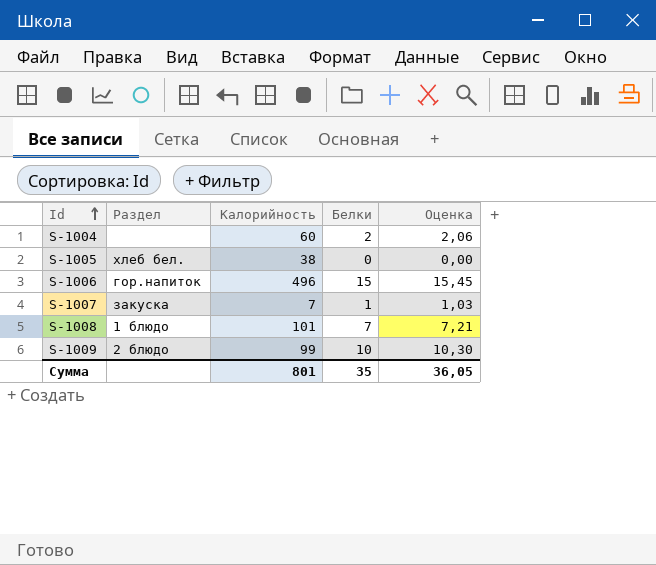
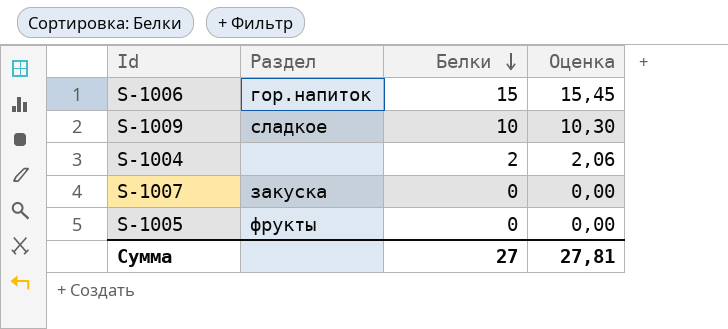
row order: Id ascending -> Белки descending
column Калорийность | position: 3 -> none
row S-1008: 1 блюдо | 101 | 7 | 7,21 -> none
S-1009 | Раздел: 2 блюдо -> сладкое
S-1007 | Белки: 1 -> 0
S-1007 | Оценка: 1,03 -> 0,00
S-1005 | Раздел: хлеб бел. -> фрукты
Сумма | Белки: 35 -> 27
Сумма | Оценка: 36,05 -> 27,81

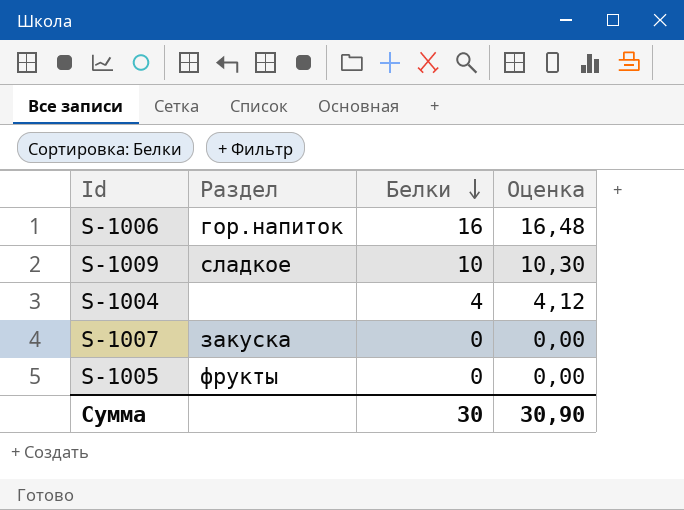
S-1006 | Белки: 15 -> 16
S-1006 | Оценка: 15,45 -> 16,48
S-1004 | Белки: 2 -> 4
S-1004 | Оценка: 2,06 -> 4,12
Сумма | Белки: 27 -> 30
Сумма | Оценка: 27,81 -> 30,90

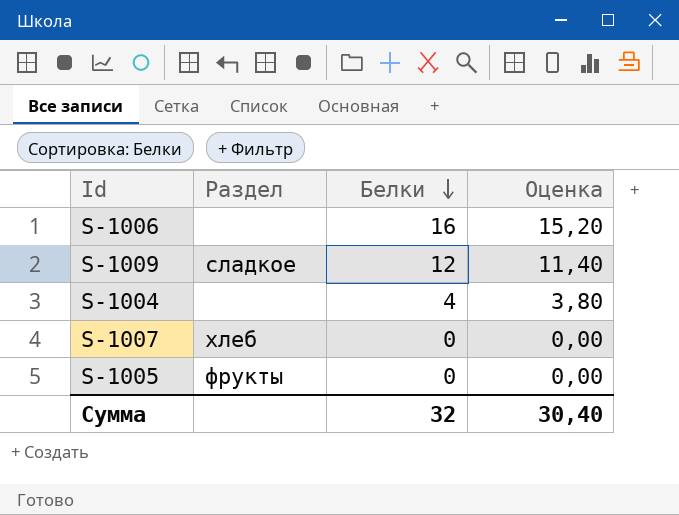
column Оценка | formula: [Белки] * 1,03 -> [Белки] * 0,95
S-1006 | Раздел: гор.напиток -> none
S-1009 | Белки: 10 -> 12
S-1007 | Раздел: закуска -> хлеб
Сумма | Белки: 30 -> 32
Сумма | Оценка: 30,90 -> 30,40

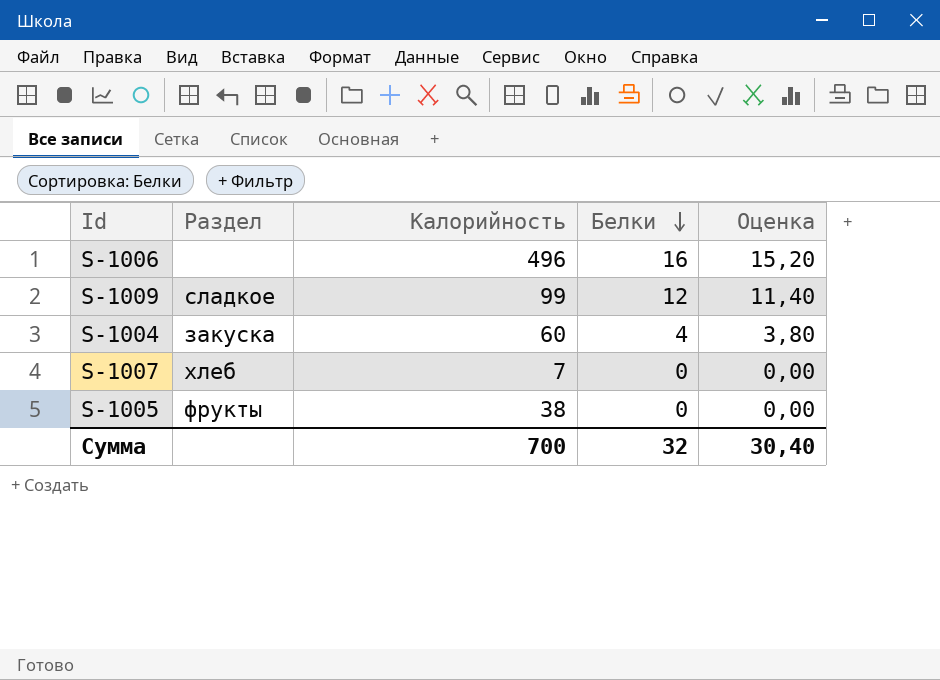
column Калорийность | position: none -> 3
S-1004 | Раздел: none -> закуска

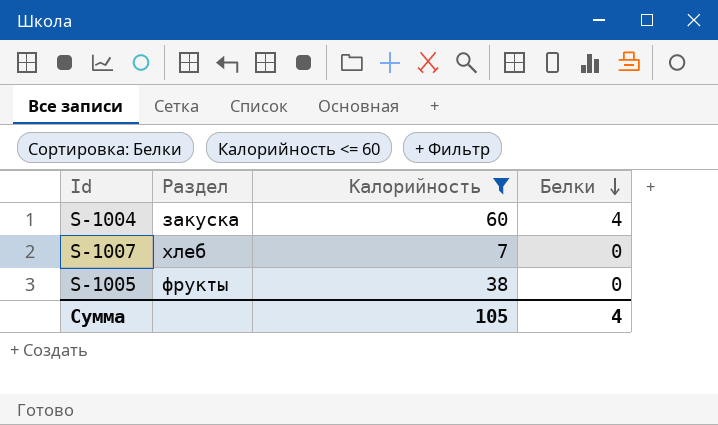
filter: none -> Калорийность <= 60
column Оценка | formula: [Белки] * 0,95 -> none
Сумма | Калорийность: 700 -> 105
Сумма | Белки: 32 -> 4

